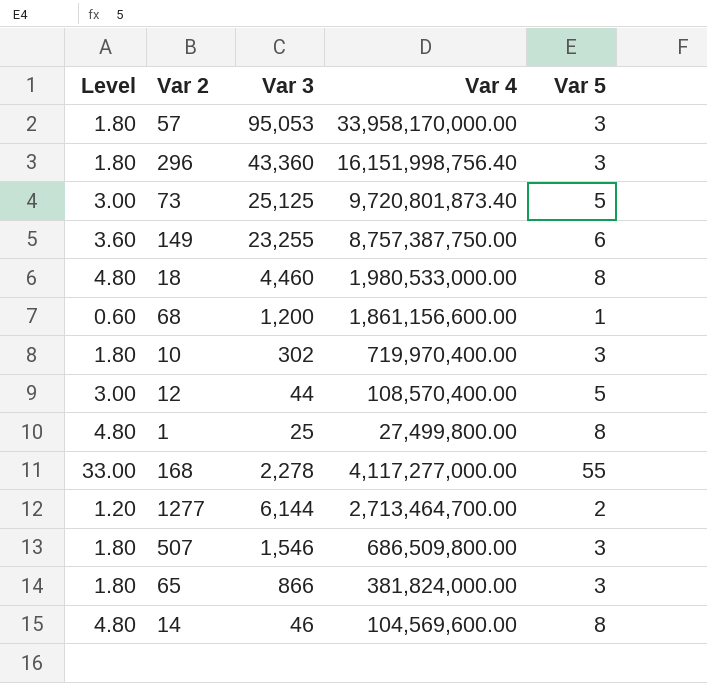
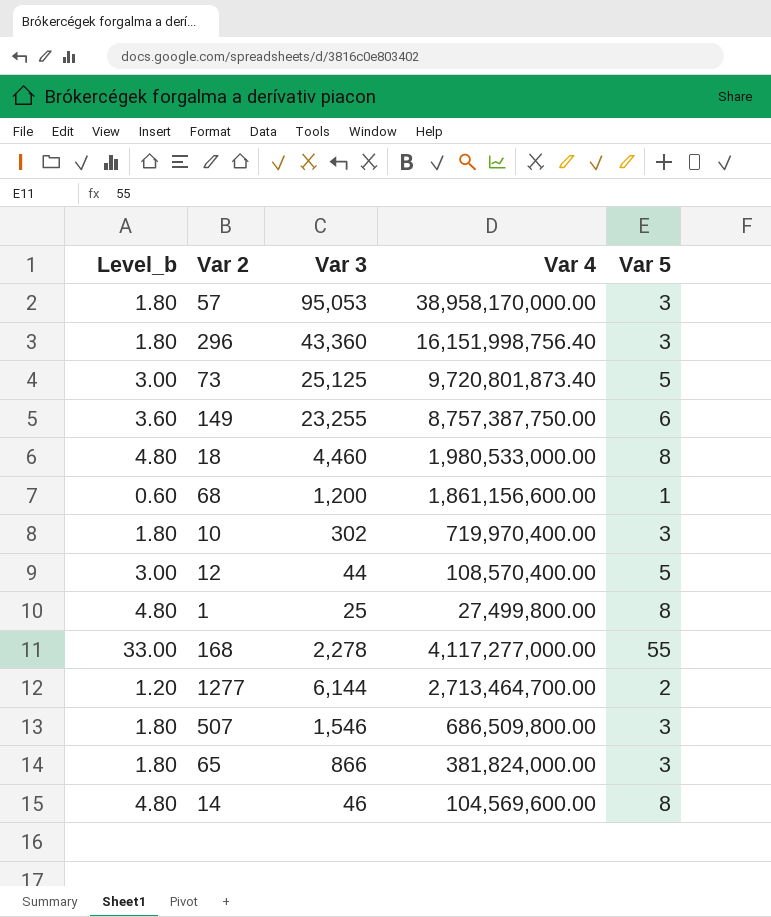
column name: Level -> Level_b
57 | Var 4: 33,958,170,000.00 -> 38,958,170,000.00

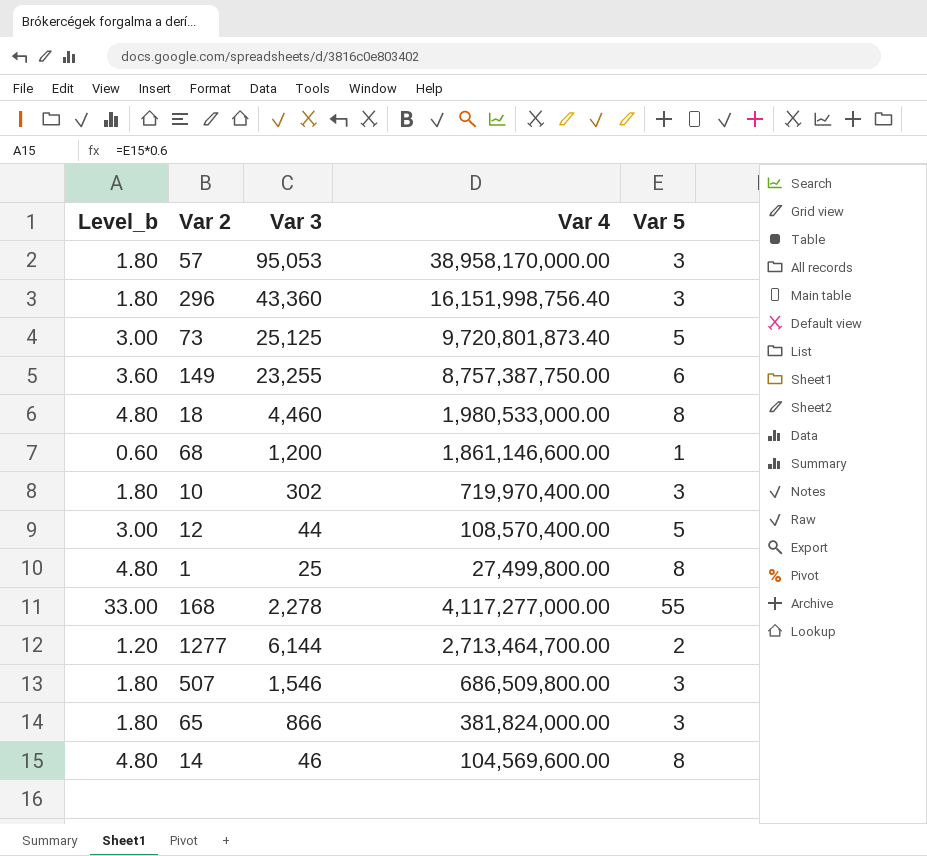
68 | Var 4: 1,861,156,600.00 -> 1,861,146,600.00

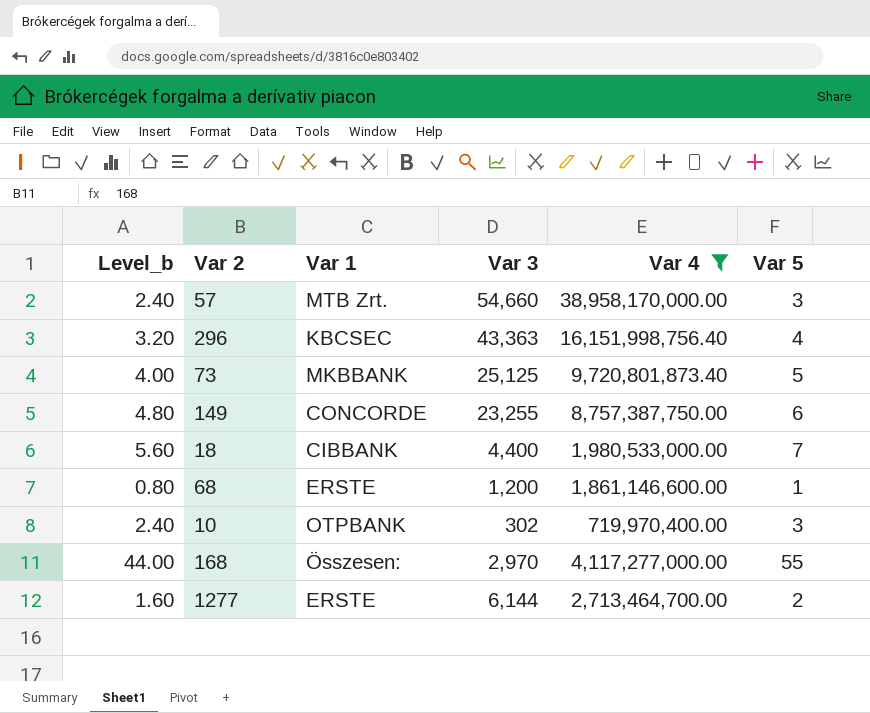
filter: none -> Var 4 >= 719,970,400.00
column Level_b | formula: [Var 5] * 0.6 -> [Var 5] * 0.8
column Var 1 | position: none -> 3
57 | Var 3: 95,053 -> 54,660
296 | Var 3: 43,360 -> 43,363
296 | Var 5: 3 -> 4
18 | Var 3: 4,460 -> 4,400
18 | Var 5: 8 -> 7
168 | Var 3: 2,278 -> 2,970

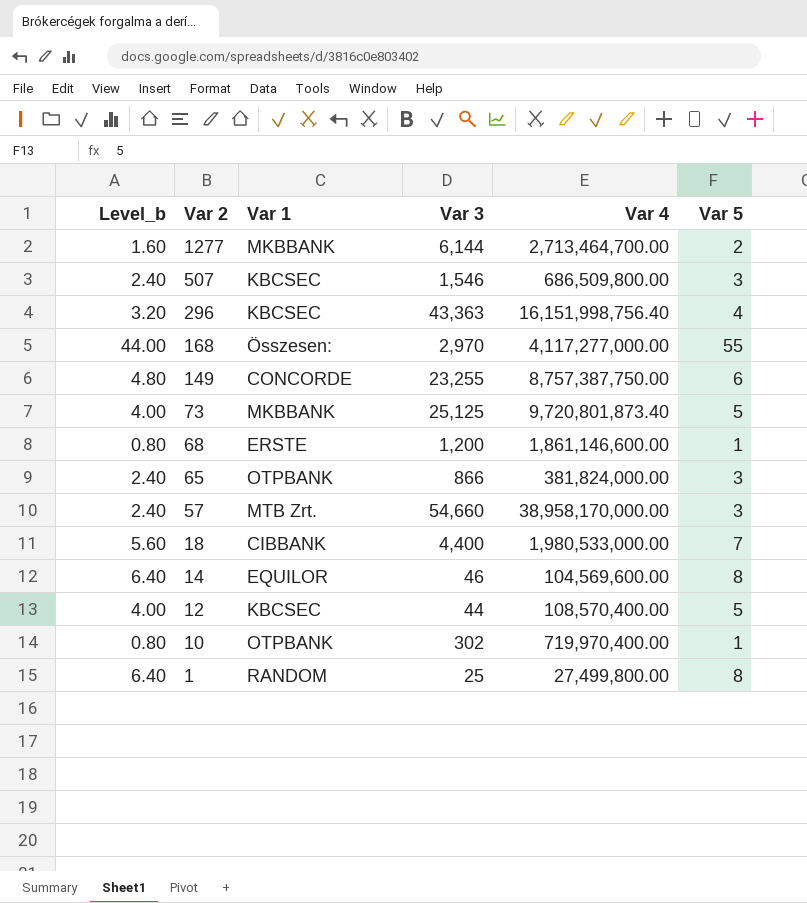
filter: Var 4 >= 719,970,400.00 -> none
row order: none -> Var 2 descending
1277 | Var 1: ERSTE -> MKBBANK
10 | Level_b: 2.40 -> 0.80
10 | Var 5: 3 -> 1

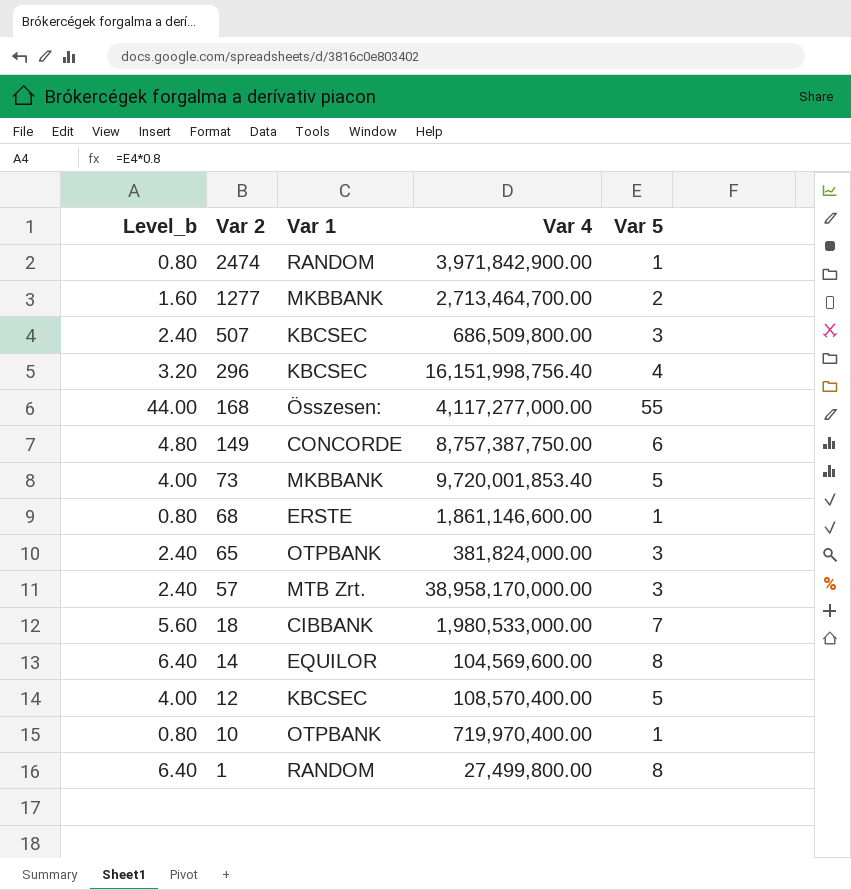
column Var 3 | position: 4 -> none
row 2474: none -> 0.80 | RANDOM | 3,971,842,900.00 | 1
73 | Var 4: 9,720,801,873.40 -> 9,720,001,853.40

